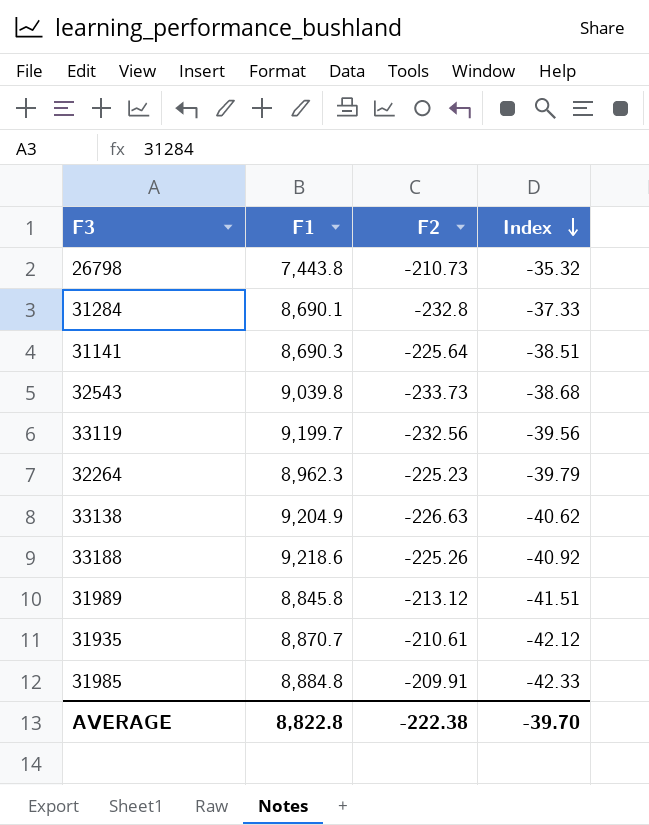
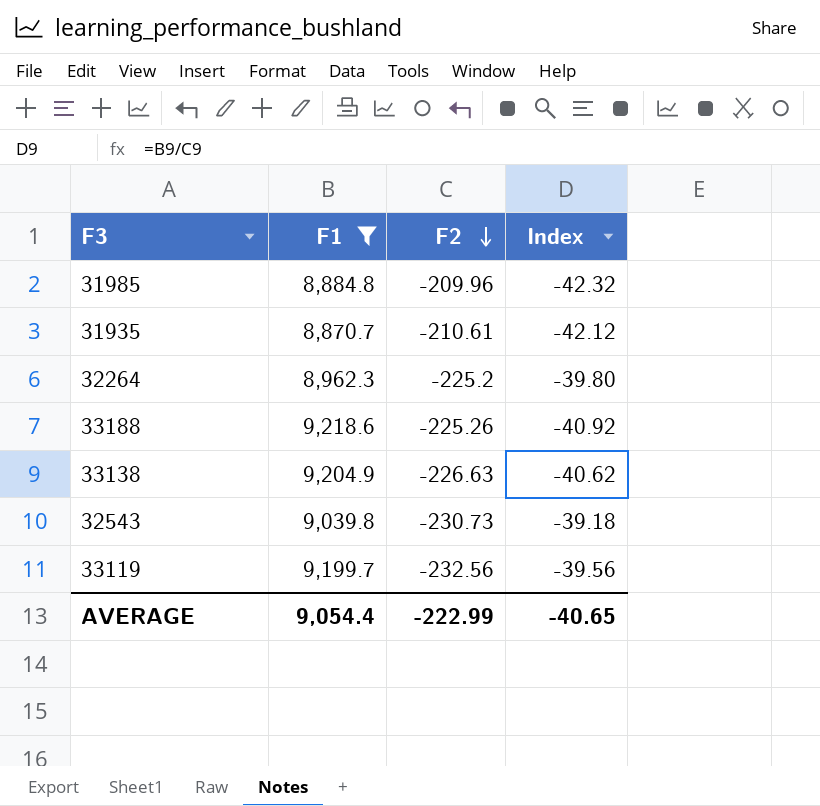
filter: none -> F1 >= 8,870.7
row order: Index descending -> F2 descending
31985 | F2: -209.91 -> -209.96
31985 | Index: -42.33 -> -42.32
32264 | F2: -225.23 -> -225.2
32264 | Index: -39.79 -> -39.80
32543 | F2: -233.73 -> -230.73
32543 | Index: -38.68 -> -39.18
AVERAGE | F1: 8,822.8 -> 9,054.4
AVERAGE | F2: -222.38 -> -222.99
AVERAGE | Index: -39.70 -> -40.65

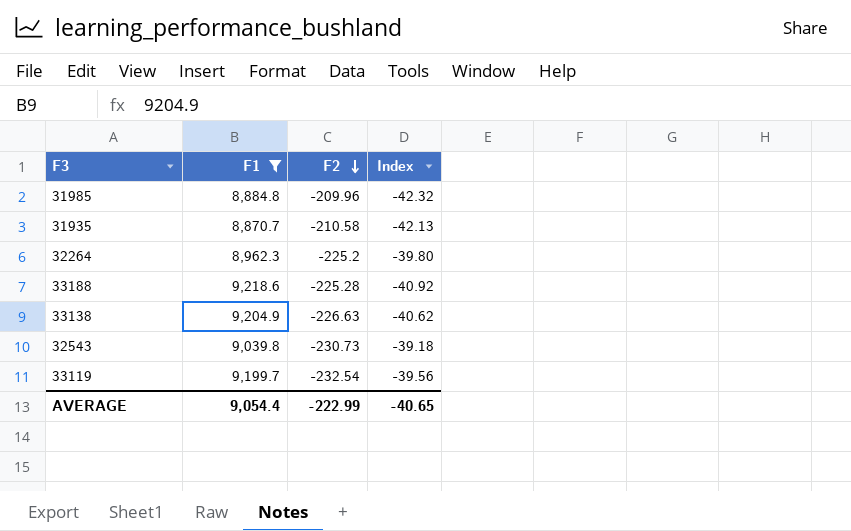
31935 | F2: -210.61 -> -210.58
31935 | Index: -42.12 -> -42.13
33188 | F2: -225.26 -> -225.28
33119 | F2: -232.56 -> -232.54

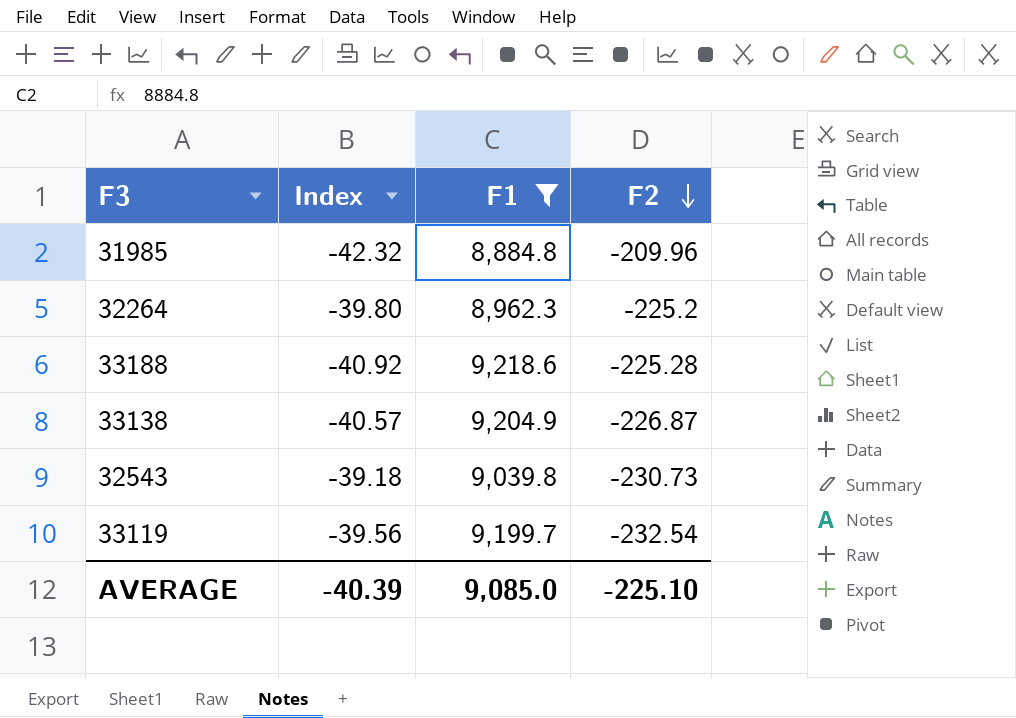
column Index | position: 4 -> 2
row 31935: 8,870.7 | -210.58 | -42.13 -> none
33138 | Index: -40.62 -> -40.57
33138 | F2: -226.63 -> -226.87
AVERAGE | Index: -40.65 -> -40.39
AVERAGE | F1: 9,054.4 -> 9,085.0
AVERAGE | F2: -222.99 -> -225.10

